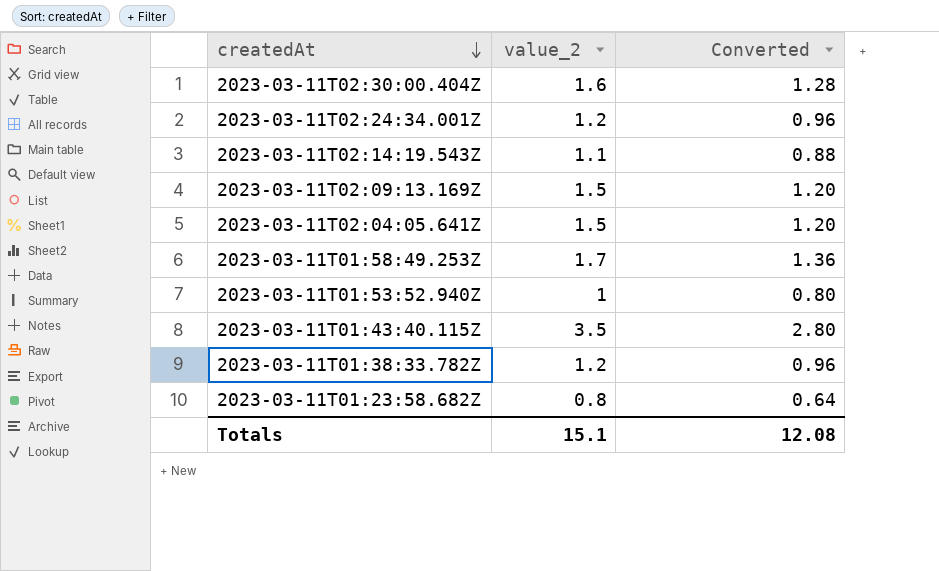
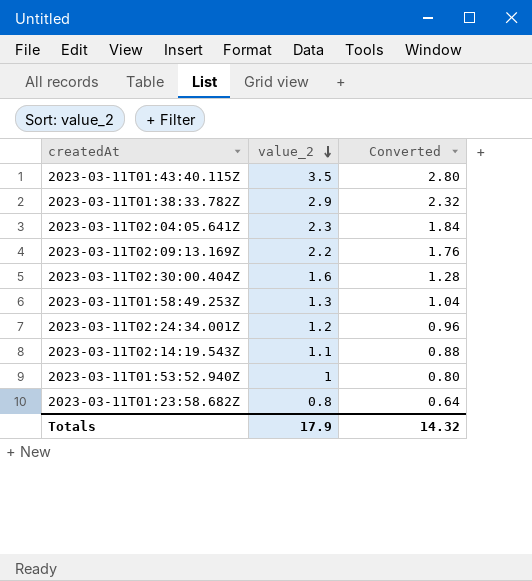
row order: createdAt descending -> value_2 descending
2023-03-11T01:38:33.782Z | value_2: 1.2 -> 2.9
2023-03-11T01:38:33.782Z | Converted: 0.96 -> 2.32
2023-03-11T02:04:05.641Z | value_2: 1.5 -> 2.3
2023-03-11T02:04:05.641Z | Converted: 1.20 -> 1.84
2023-03-11T02:09:13.169Z | value_2: 1.5 -> 2.2
2023-03-11T02:09:13.169Z | Converted: 1.20 -> 1.76
2023-03-11T01:58:49.253Z | value_2: 1.7 -> 1.3
2023-03-11T01:58:49.253Z | Converted: 1.36 -> 1.04
Totals | value_2: 15.1 -> 17.9
Totals | Converted: 12.08 -> 14.32

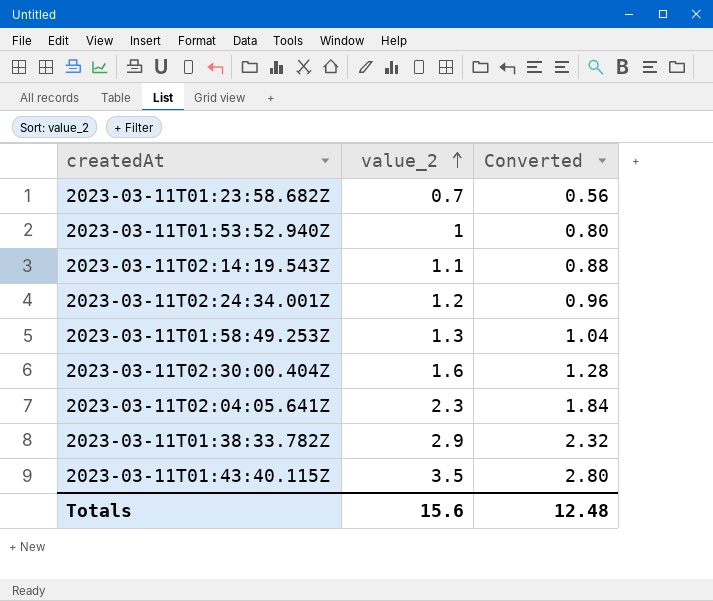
row order: value_2 descending -> value_2 ascending
row 2023-03-11T02:09:13.169Z: 2.2 | 1.76 -> none
2023-03-11T01:23:58.682Z | value_2: 0.8 -> 0.7
2023-03-11T01:23:58.682Z | Converted: 0.64 -> 0.56
Totals | value_2: 17.9 -> 15.6
Totals | Converted: 14.32 -> 12.48

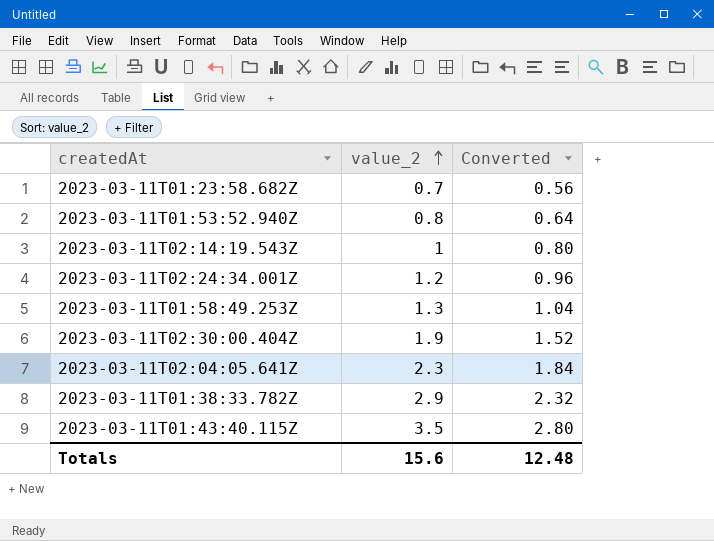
2023-03-11T01:53:52.940Z | value_2: 1 -> 0.8
2023-03-11T01:53:52.940Z | Converted: 0.80 -> 0.64
2023-03-11T02:14:19.543Z | value_2: 1.1 -> 1
2023-03-11T02:14:19.543Z | Converted: 0.88 -> 0.80
2023-03-11T02:30:00.404Z | value_2: 1.6 -> 1.9
2023-03-11T02:30:00.404Z | Converted: 1.28 -> 1.52

